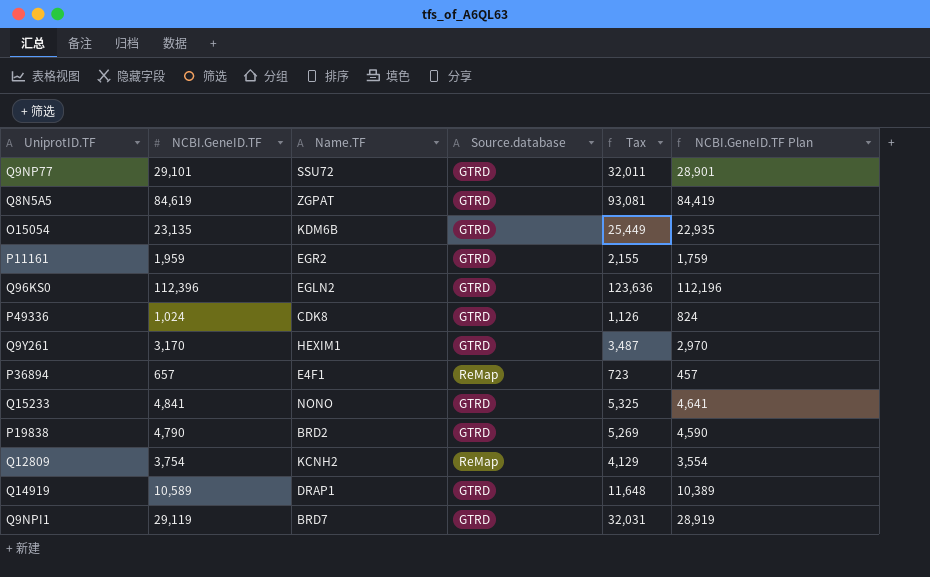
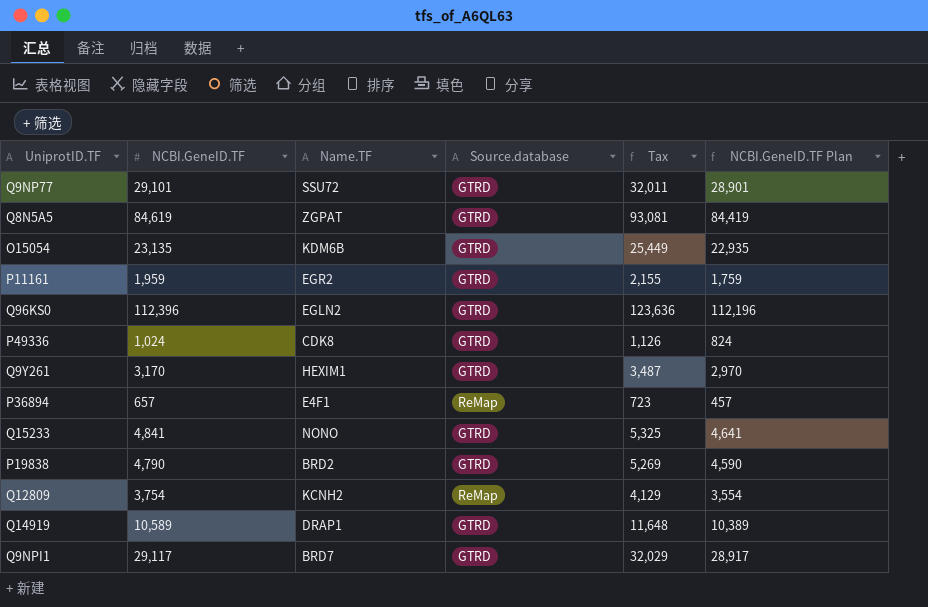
Q9NPI1 | NCBI.GeneID.TF: 29,119 -> 29,117
Q9NPI1 | Tax: 32,031 -> 32,029
Q9NPI1 | NCBI.GeneID.TF Plan: 28,919 -> 28,917

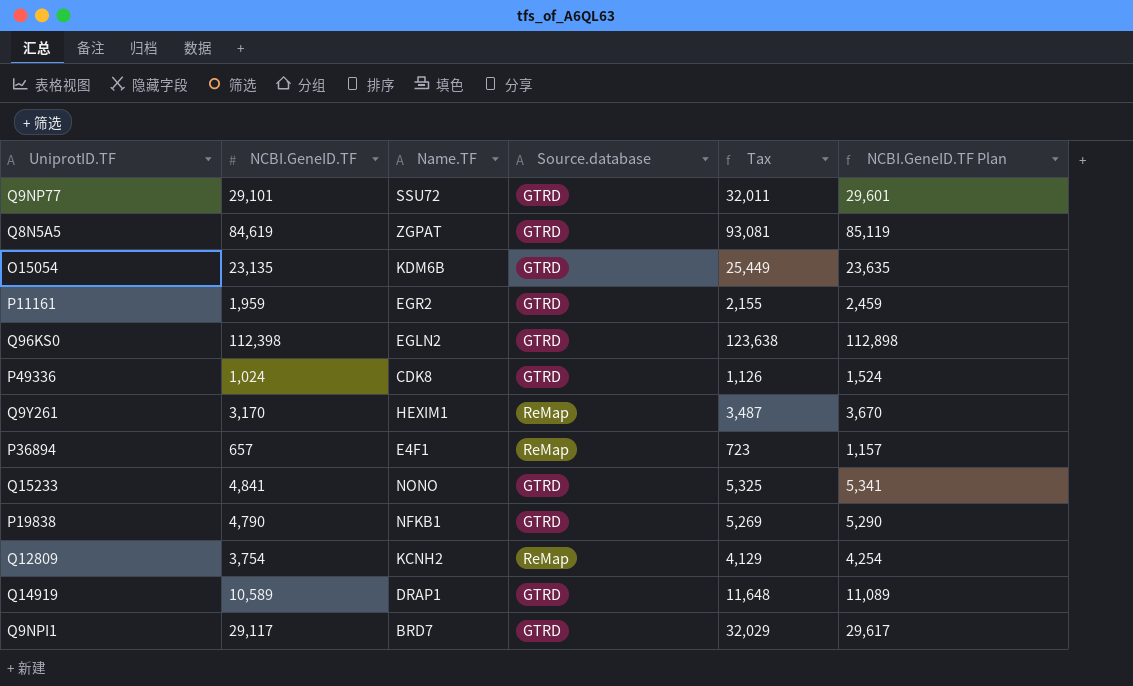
column NCBI.GeneID.TF Plan | formula: [NCBI.GeneID.TF] - 200 -> [NCBI.GeneID.TF] + 500
Q96KS0 | NCBI.GeneID.TF: 112,396 -> 112,398
Q96KS0 | Tax: 123,636 -> 123,638
Q9Y261 | Source.database: GTRD -> ReMap
P19838 | Name.TF: BRD2 -> NFKB1

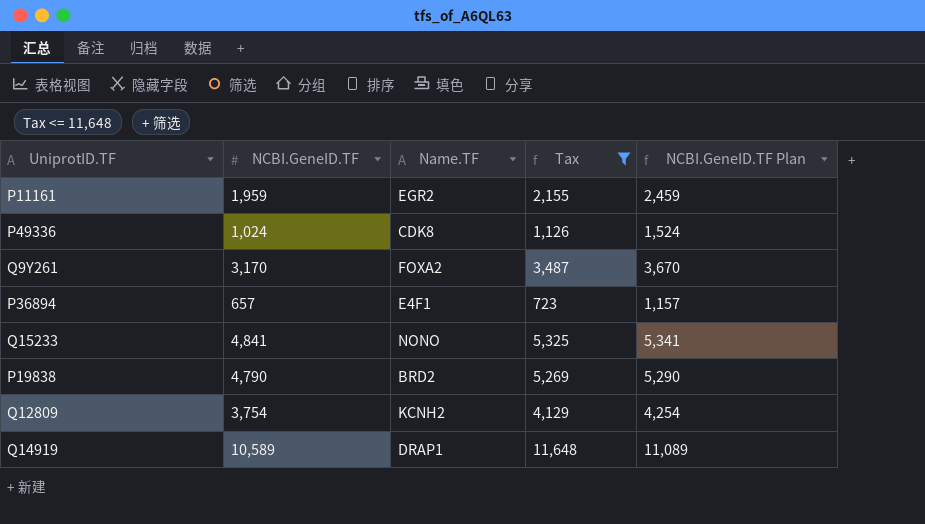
filter: none -> Tax <= 11,648
column Source.database | position: 4 -> none
Q9Y261 | Name.TF: HEXIM1 -> FOXA2
P19838 | Name.TF: NFKB1 -> BRD2

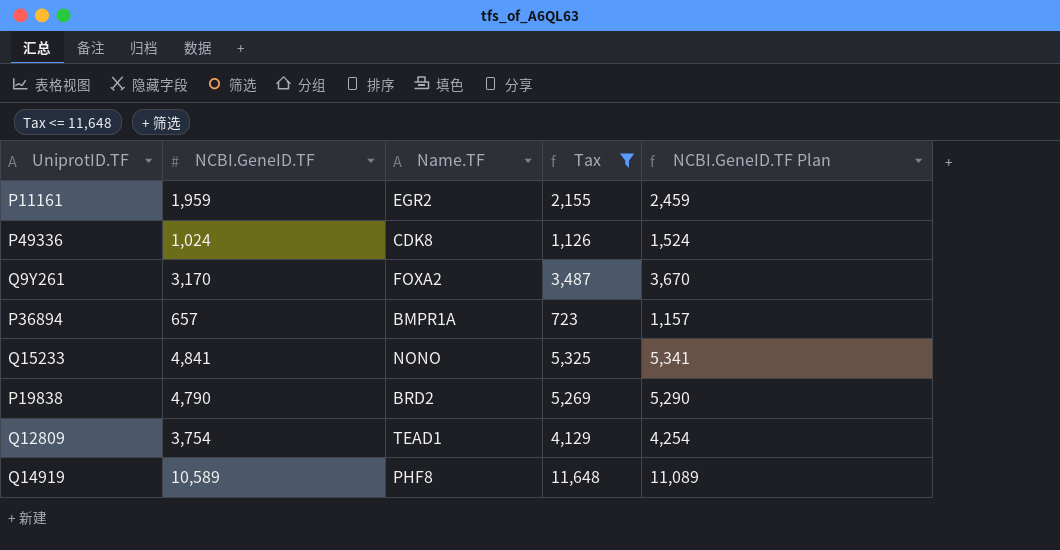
P36894 | Name.TF: E4F1 -> BMPR1A
Q12809 | Name.TF: KCNH2 -> TEAD1
Q14919 | Name.TF: DRAP1 -> PHF8

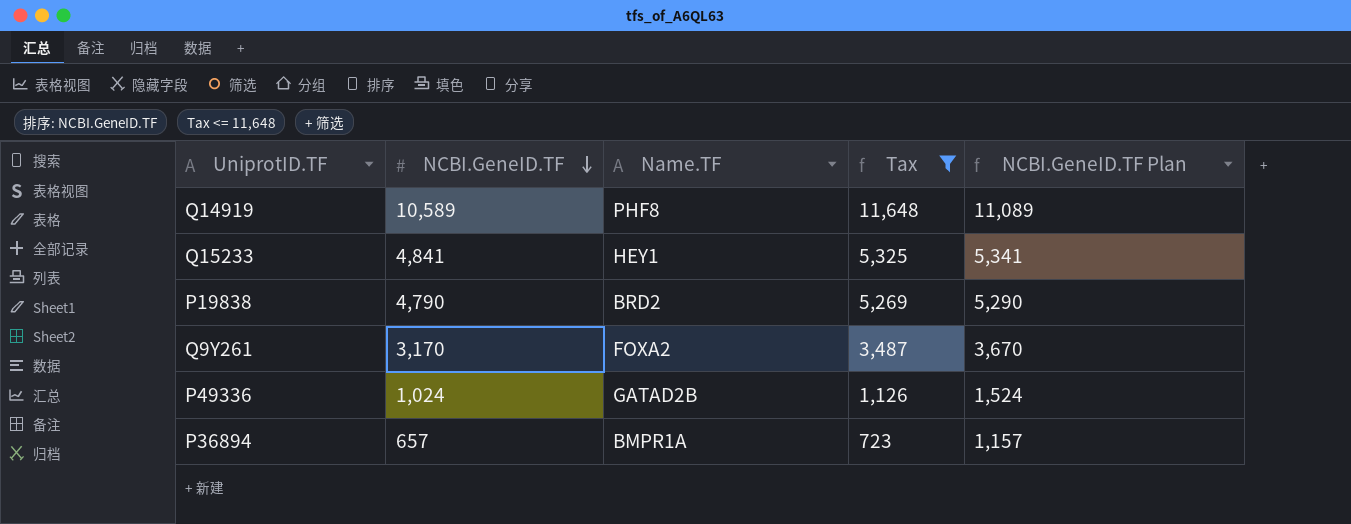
row order: none -> NCBI.GeneID.TF descending
row P11161: 1,959 | EGR2 | 2,155 | 2,459 -> none
row Q12809: 3,754 | TEAD1 | 4,129 | 4,254 -> none
Q15233 | Name.TF: NONO -> HEY1
P49336 | Name.TF: CDK8 -> GATAD2B

